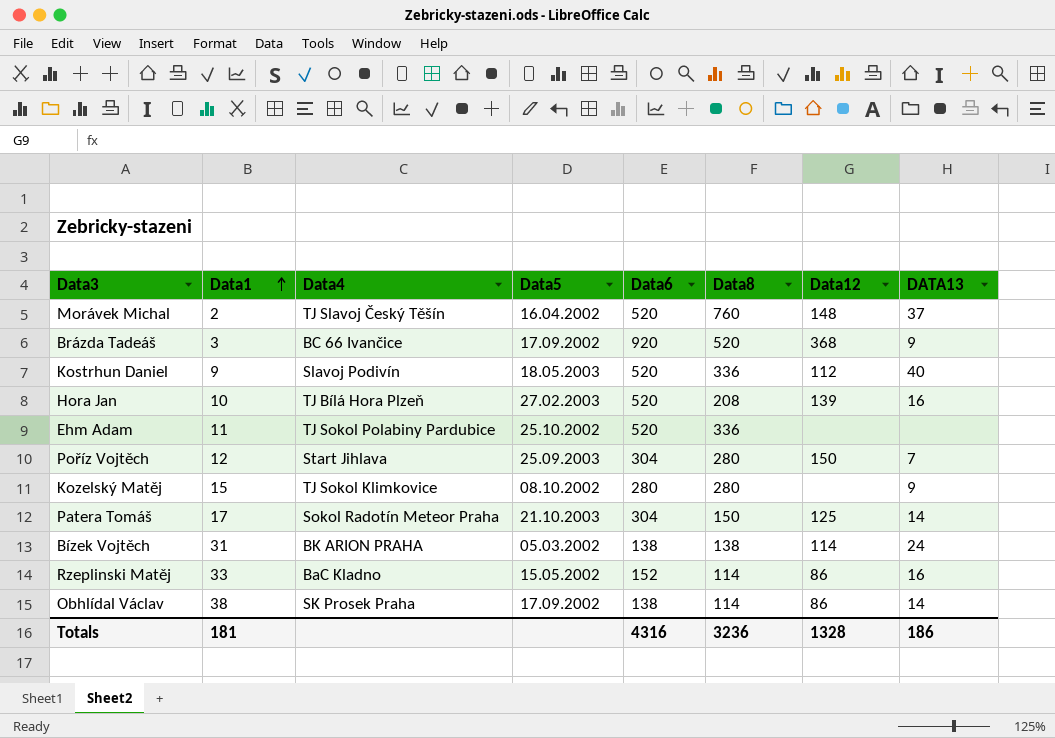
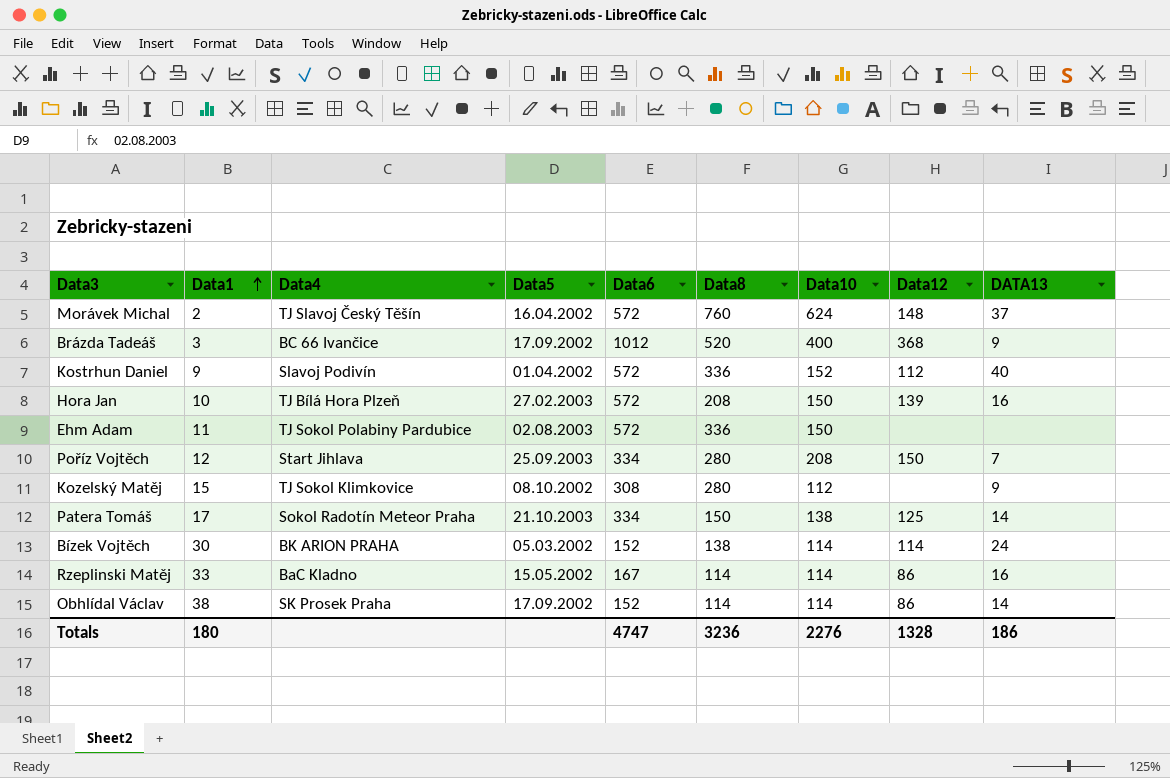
column Data10 | position: none -> 7
Morávek Michal | Data6: 520 -> 572
Brázda Tadeáš | Data6: 920 -> 1012
Kostrhun Daniel | Data5: 18.05.2003 -> 01.04.2002
Kostrhun Daniel | Data6: 520 -> 572
Hora Jan | Data6: 520 -> 572
Ehm Adam | Data5: 25.10.2002 -> 02.08.2003
Ehm Adam | Data6: 520 -> 572
Poříz Vojtěch | Data6: 304 -> 334
Kozelský Matěj | Data6: 280 -> 308
Patera Tomáš | Data6: 304 -> 334
Bízek Vojtěch | Data1: 31 -> 30
Bízek Vojtěch | Data6: 138 -> 152
Rzeplinski Matěj | Data6: 152 -> 167
Obhlídal Václav | Data6: 138 -> 152
Totals | Data1: 181 -> 180
Totals | Data6: 4316 -> 4747

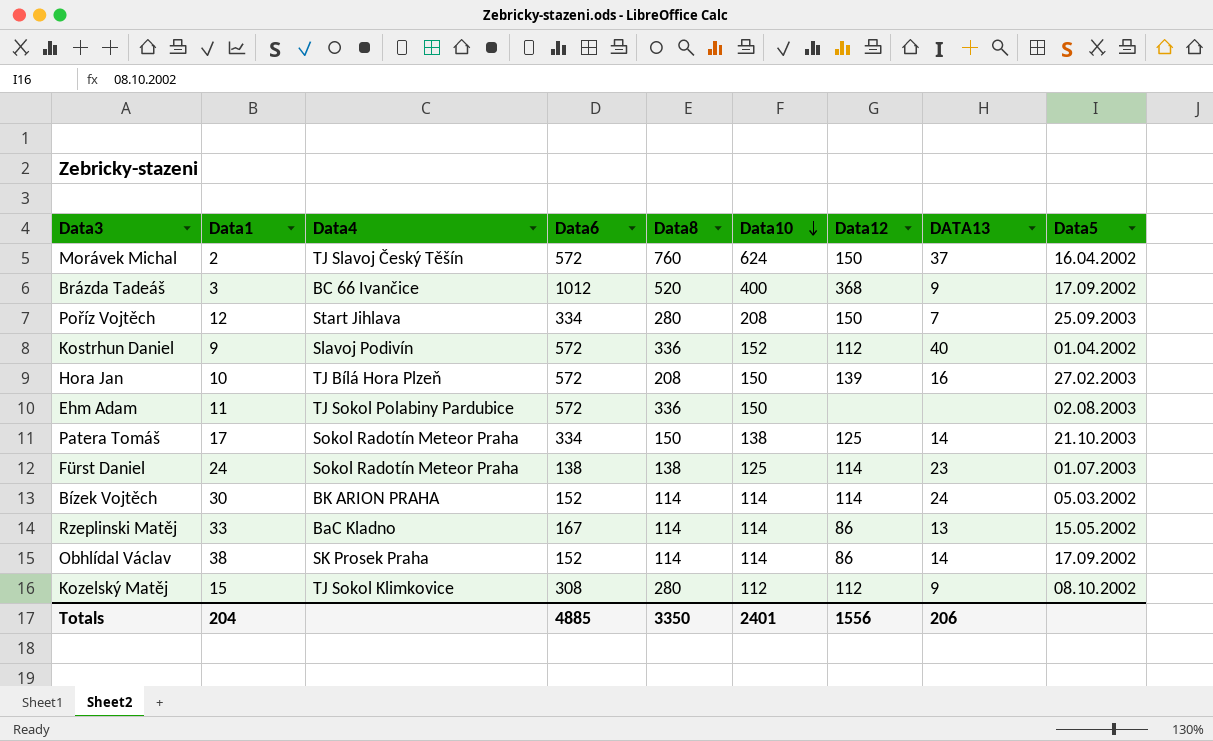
row order: Data1 ascending -> Data10 descending
column Data5 | position: 4 -> 9
Morávek Michal | Data12: 148 -> 150
row Fürst Daniel: none -> 24 | Sokol Radotín Meteor Praha | 138 | 138 | 125 | 114 | 23 | 01.07.2003
Bízek Vojtěch | Data8: 138 -> 114
Rzeplinski Matěj | DATA13: 16 -> 13
Kozelský Matěj | Data12: none -> 112
Totals | Data1: 180 -> 204
Totals | Data6: 4747 -> 4885
Totals | Data8: 3236 -> 3350
Totals | Data10: 2276 -> 2401
Totals | Data12: 1328 -> 1556
Totals | DATA13: 186 -> 206

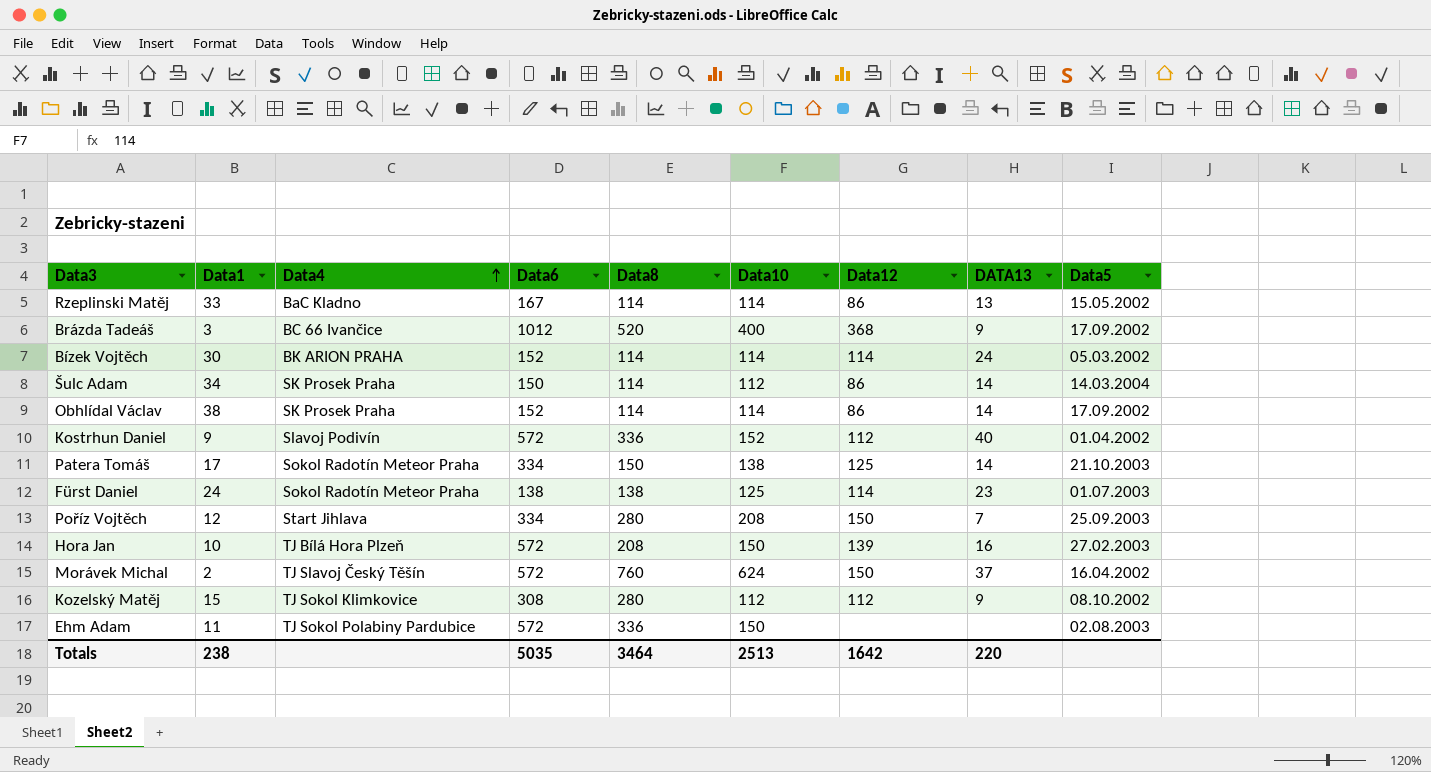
row order: Data10 descending -> Data4 ascending
row Šulc Adam: none -> 34 | SK Prosek Praha | 150 | 114 | 112 | 86 | 14 | 14.03.2004
Totals | Data1: 204 -> 238
Totals | Data6: 4885 -> 5035
Totals | Data8: 3350 -> 3464
Totals | Data10: 2401 -> 2513
Totals | Data12: 1556 -> 1642
Totals | DATA13: 206 -> 220

